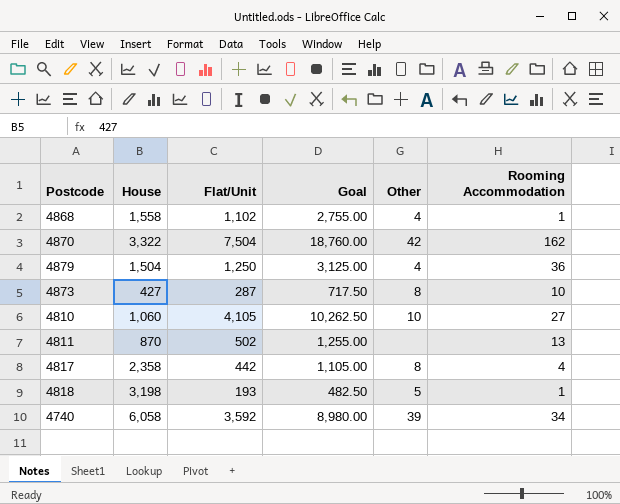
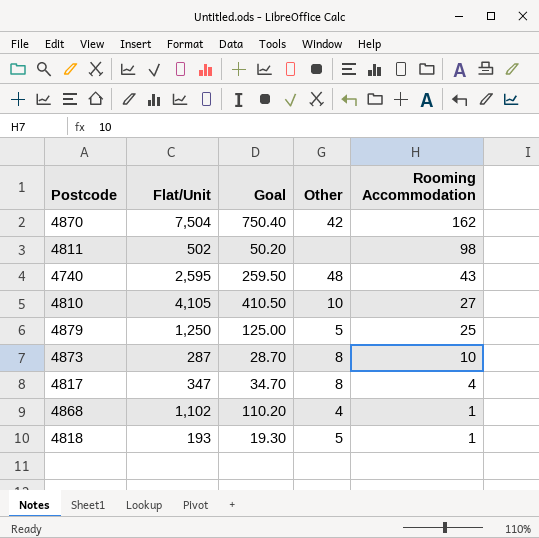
row order: none -> Rooming Accommodation descending
column House | position: 2 -> none
column Goal | formula: [Flat/Unit] * 2.5 -> [Flat/Unit] * 0.1
4811 | Rooming Accommodation: 13 -> 98
4740 | Flat/Unit: 3,592 -> 2,595
4740 | Other: 39 -> 48
4740 | Rooming Accommodation: 34 -> 43
4879 | Other: 4 -> 5
4879 | Rooming Accommodation: 36 -> 25
4817 | Flat/Unit: 442 -> 347

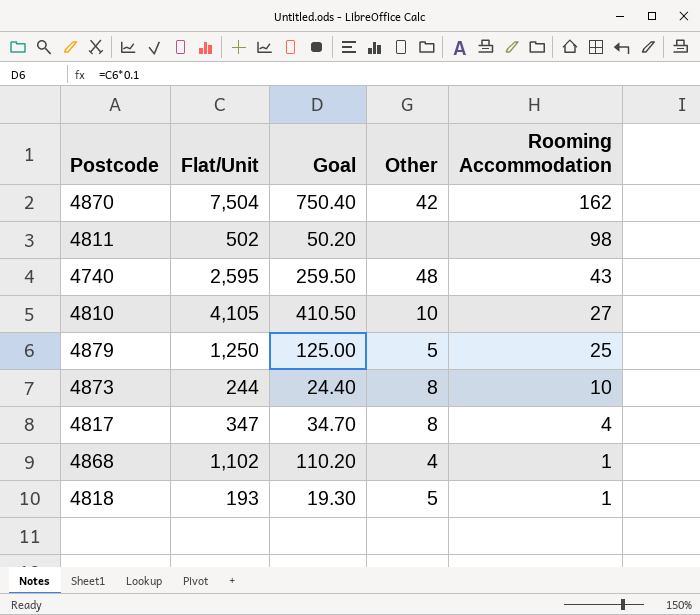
4873 | Flat/Unit: 287 -> 244
4873 | Goal: 28.70 -> 24.40

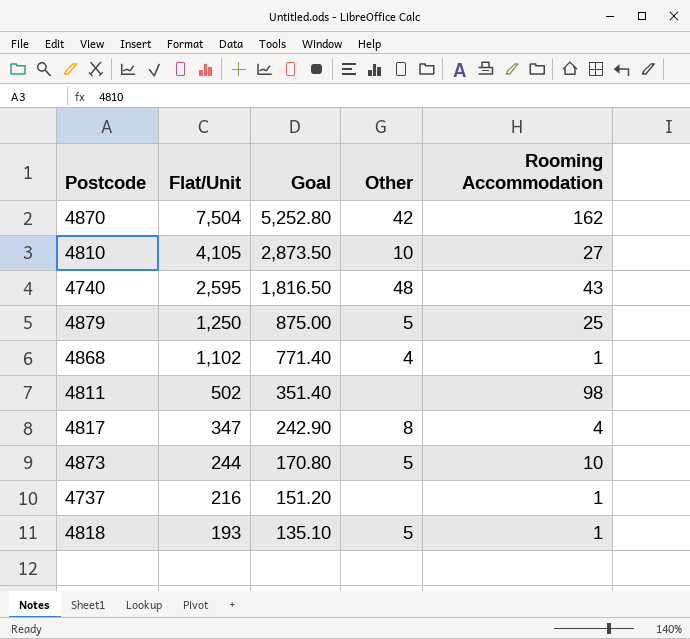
row order: Rooming Accommodation descending -> Flat/Unit descending
column Goal | formula: [Flat/Unit] * 0.1 -> [Flat/Unit] * 0.7
4873 | Other: 8 -> 5
row 4737: none -> 216 | 151.20 | none | 1

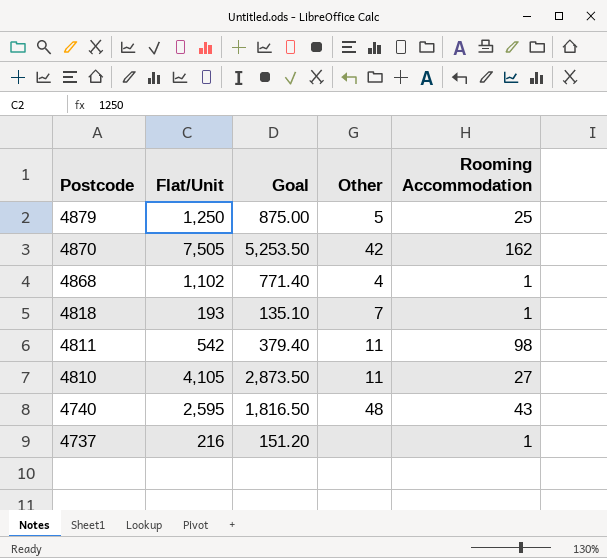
row order: Flat/Unit descending -> Postcode descending
row 4817: 347 | 242.90 | 8 | 4 -> none
row 4873: 244 | 170.80 | 5 | 10 -> none
4870 | Flat/Unit: 7,504 -> 7,505
4870 | Goal: 5,252.80 -> 5,253.50
4818 | Other: 5 -> 7
4811 | Flat/Unit: 502 -> 542
4811 | Goal: 351.40 -> 379.40
4811 | Other: none -> 11
4810 | Other: 10 -> 11

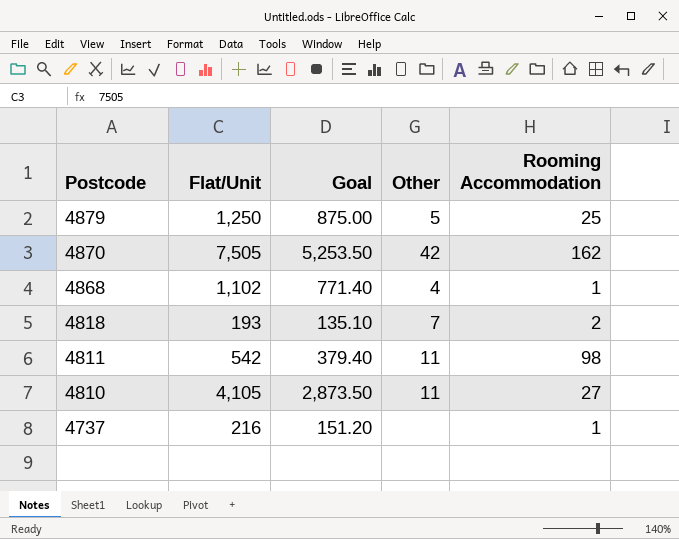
row 4740: 2,595 | 1,816.50 | 48 | 43 -> none
4818 | Rooming Accommodation: 1 -> 2

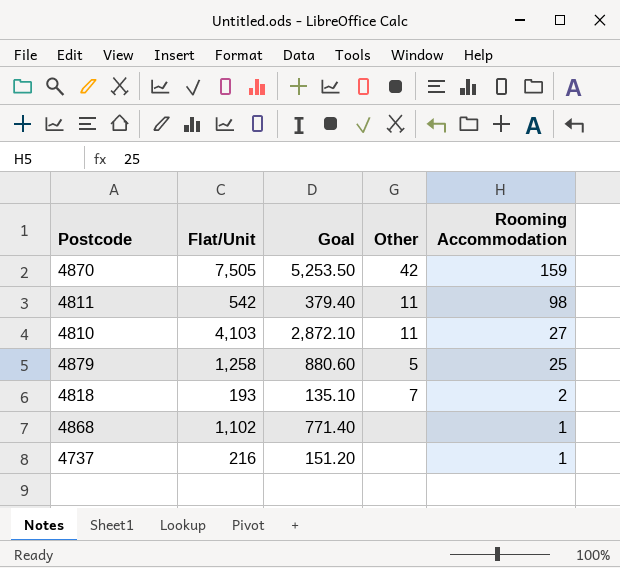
row order: Postcode descending -> Rooming Accommodation descending
4870 | Rooming Accommodation: 162 -> 159
4810 | Flat/Unit: 4,105 -> 4,103
4810 | Goal: 2,873.50 -> 2,872.10
4879 | Flat/Unit: 1,250 -> 1,258
4879 | Goal: 875.00 -> 880.60
4868 | Other: 4 -> none

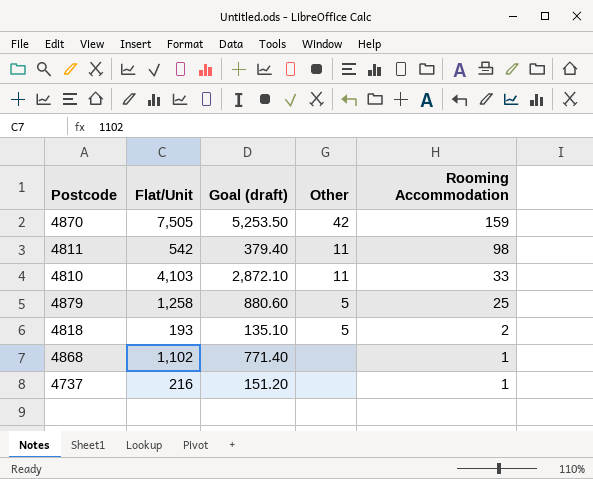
column name: Goal -> Goal (draft)
4810 | Rooming Accommodation: 27 -> 33
4818 | Other: 7 -> 5

